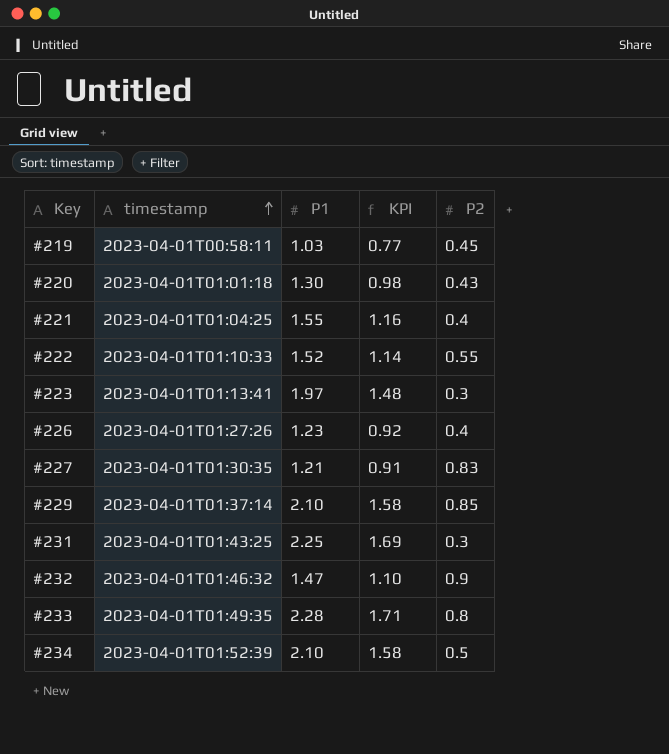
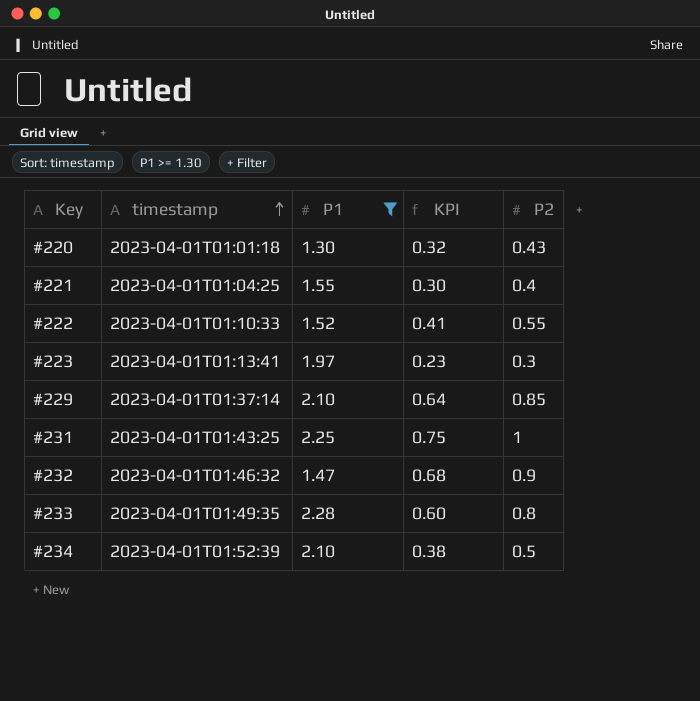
filter: none -> P1 >= 1.30
column KPI | formula: [P1] * 0.75 -> [P2] * 0.75
#231 | P2: 0.3 -> 1

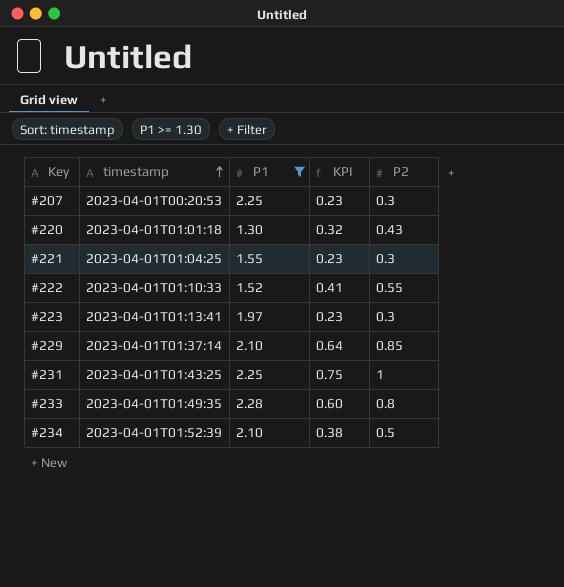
row #232: 2023-04-01T01:46:32 | 1.47 | 0.68 | 0.9 -> none
row #207: none -> 2023-04-01T00:20:53 | 2.25 | 0.23 | 0.3
#221 | KPI: 0.30 -> 0.23
#221 | P2: 0.4 -> 0.3

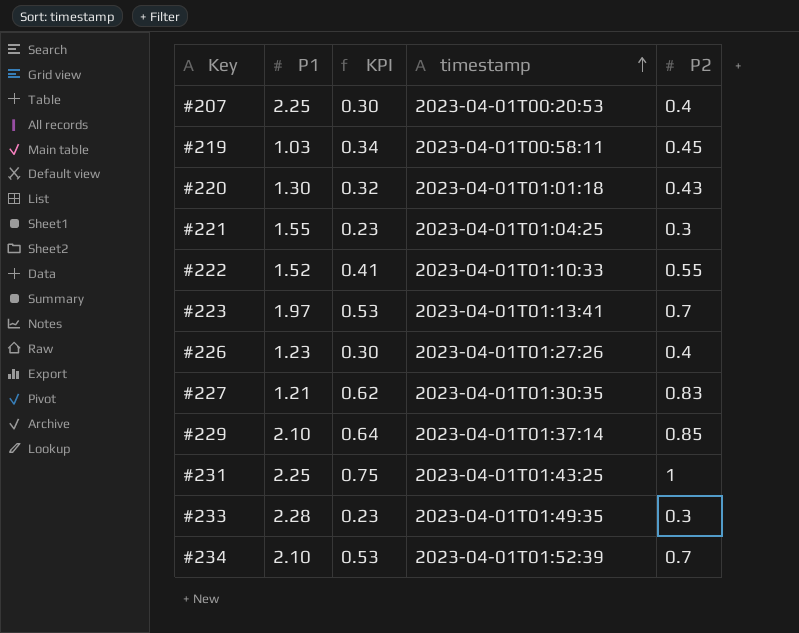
filter: P1 >= 1.30 -> none
column timestamp | position: 2 -> 4
#207 | KPI: 0.23 -> 0.30
#207 | P2: 0.3 -> 0.4
#223 | KPI: 0.23 -> 0.53
#223 | P2: 0.3 -> 0.7
#233 | KPI: 0.60 -> 0.23
#233 | P2: 0.8 -> 0.3
#234 | KPI: 0.38 -> 0.53
#234 | P2: 0.5 -> 0.7

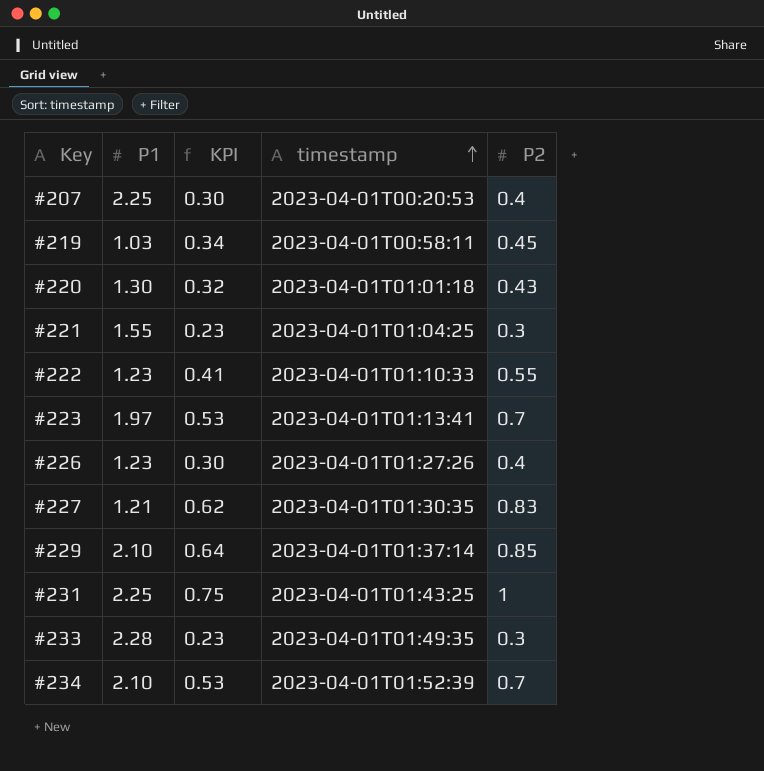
#222 | P1: 1.52 -> 1.23

